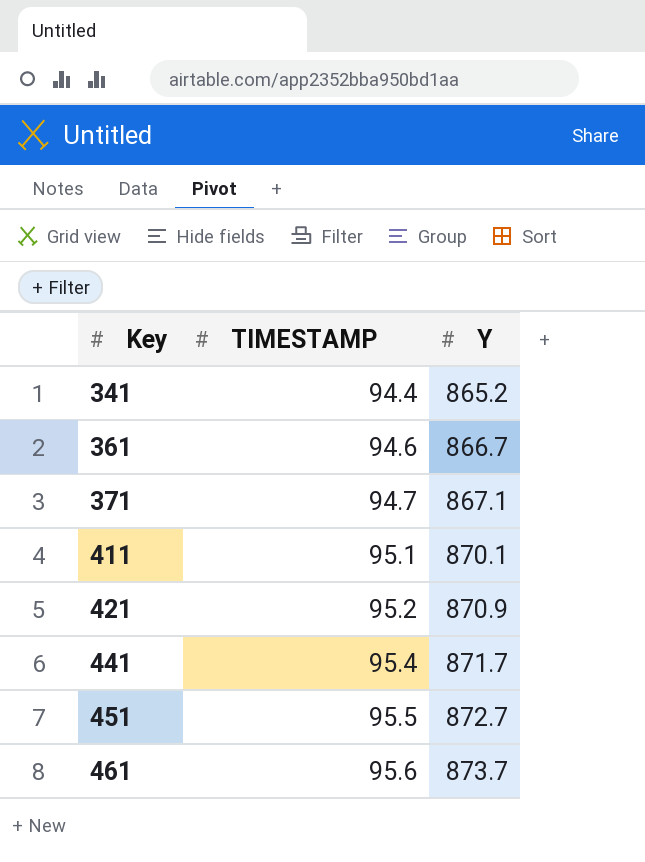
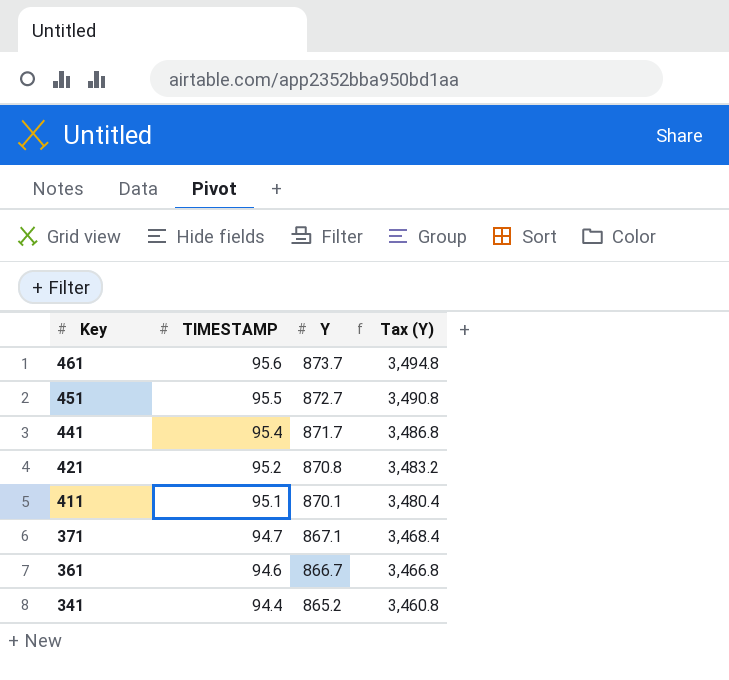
row order: Key ascending -> Key descending
column Tax (Y) | formula: none -> [Y] * 4
421 | Y: 870.9 -> 870.8

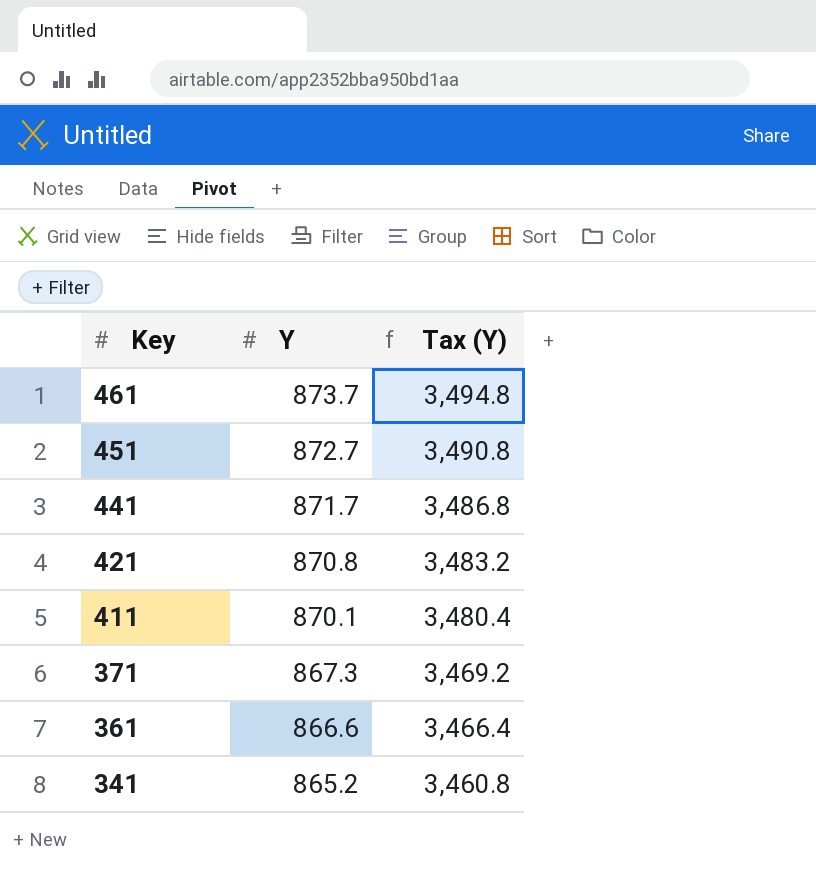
column TIMESTAMP | position: 2 -> none
371 | Y: 867.1 -> 867.3
371 | Tax (Y): 3,468.4 -> 3,469.2
361 | Y: 866.7 -> 866.6
361 | Tax (Y): 3,466.8 -> 3,466.4

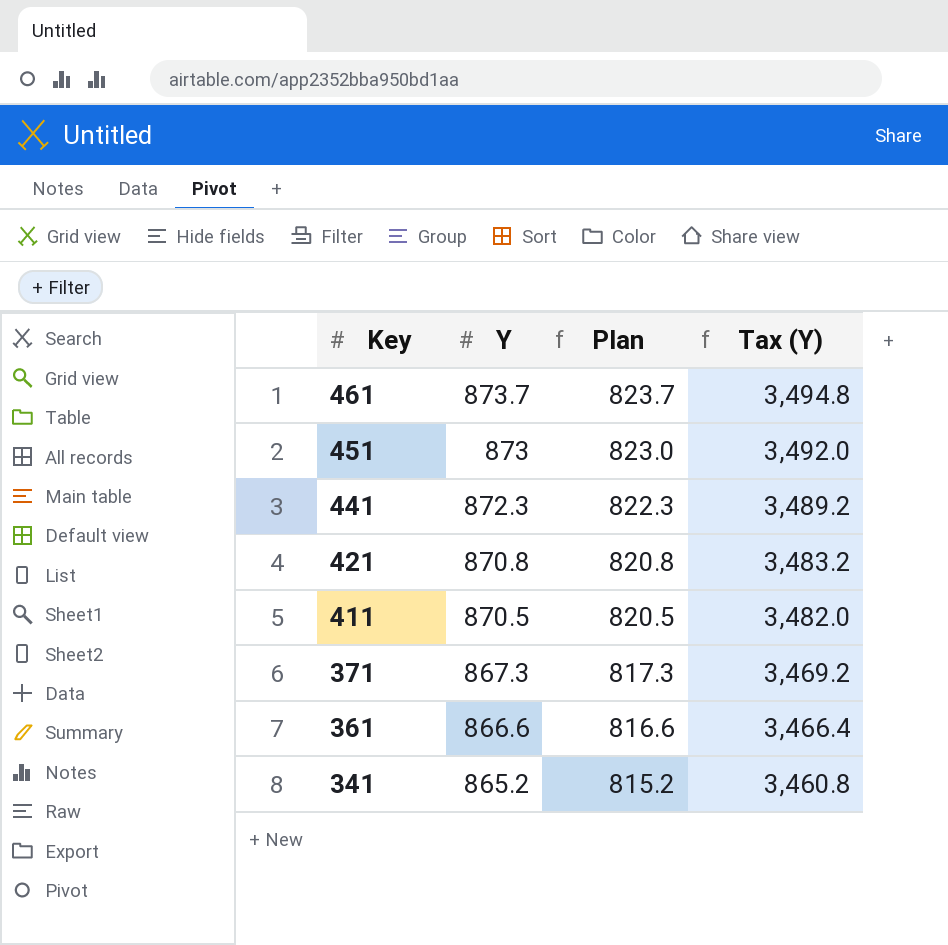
column Plan | formula: none -> [Y] - 50
451 | Y: 872.7 -> 873
451 | Tax (Y): 3,490.8 -> 3,492.0
441 | Y: 871.7 -> 872.3
441 | Tax (Y): 3,486.8 -> 3,489.2
411 | Y: 870.1 -> 870.5
411 | Tax (Y): 3,480.4 -> 3,482.0

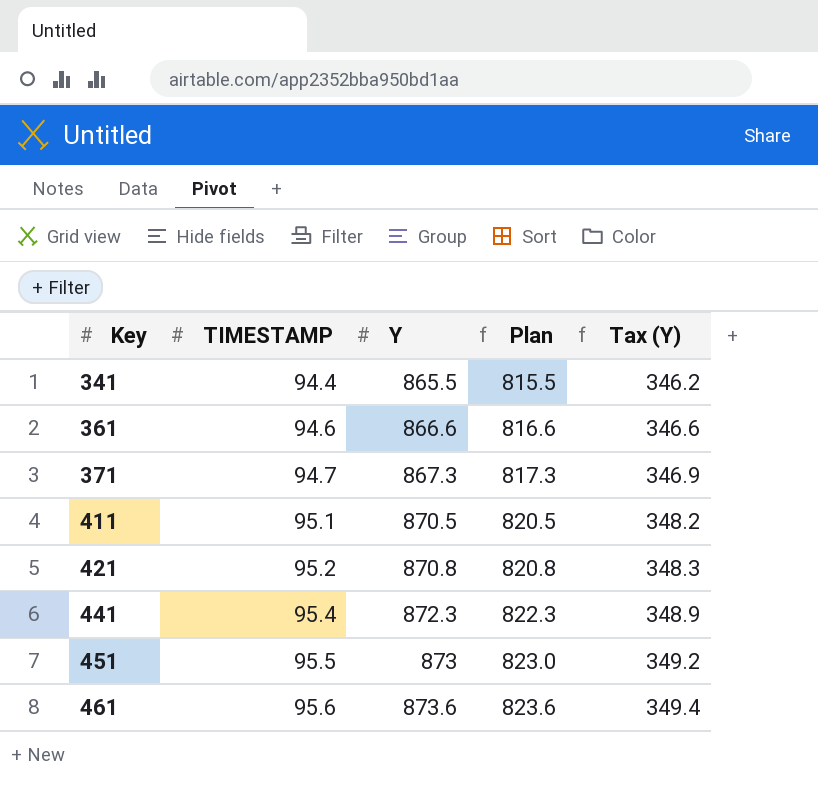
row order: Key descending -> Key ascending
column TIMESTAMP | position: none -> 2
column Tax (Y) | formula: [Y] * 4 -> [Y] * 0.4
341 | Y: 865.2 -> 865.5
341 | Plan: 815.2 -> 815.5
461 | Y: 873.7 -> 873.6
461 | Plan: 823.7 -> 823.6

